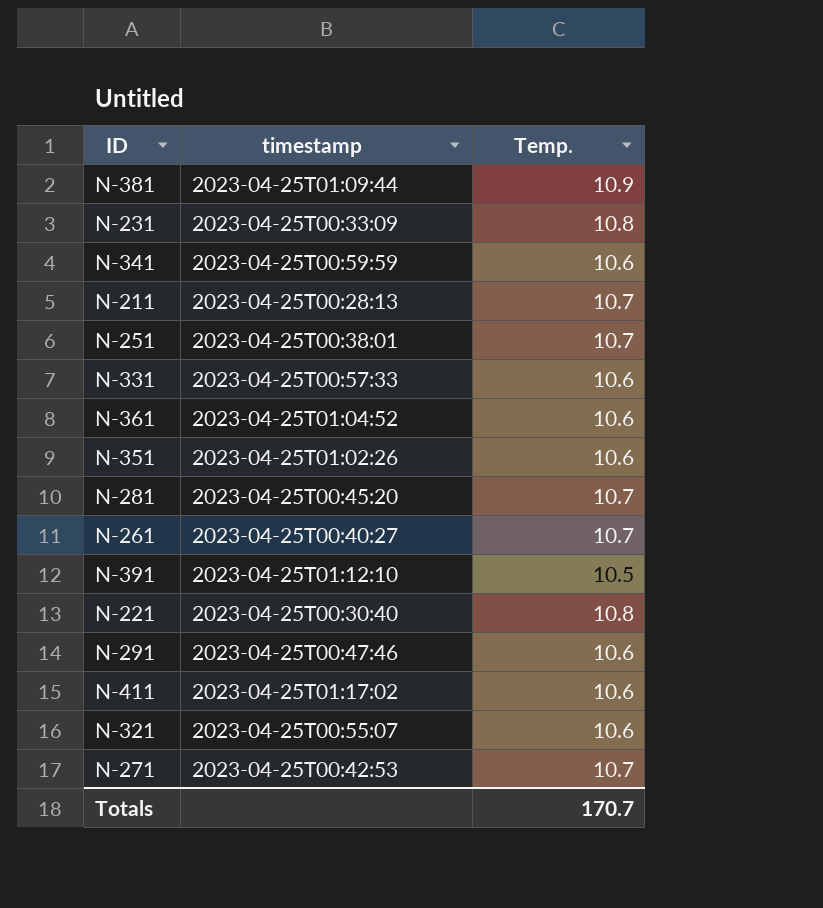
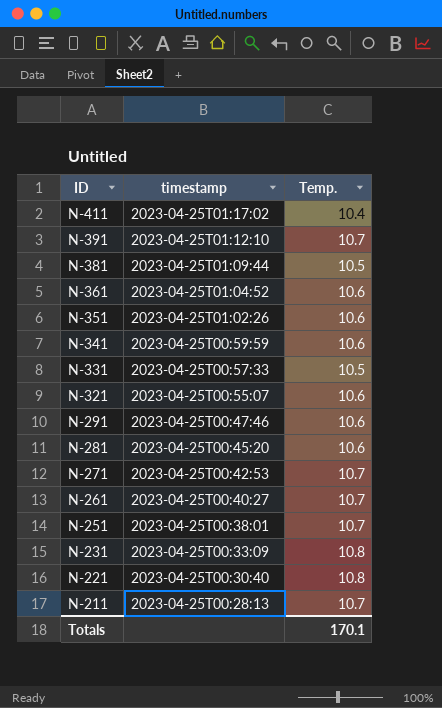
row order: none -> ID descending
N-411 | Temp.: 10.6 -> 10.4
N-391 | Temp.: 10.5 -> 10.7
N-381 | Temp.: 10.9 -> 10.5
N-331 | Temp.: 10.6 -> 10.5
N-281 | Temp.: 10.7 -> 10.6
Totals | Temp.: 170.7 -> 170.1

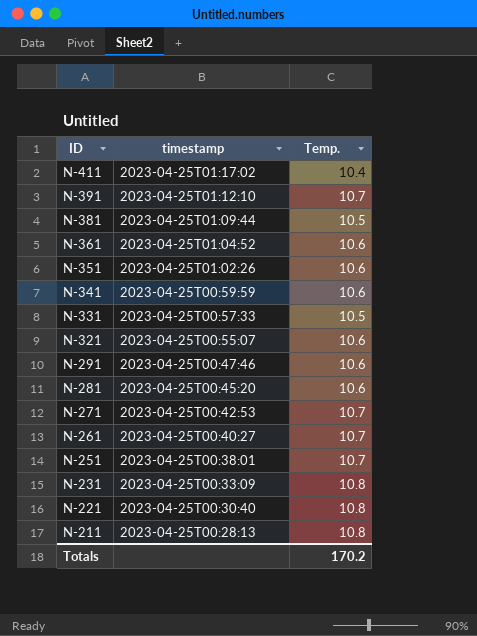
N-211 | Temp.: 10.7 -> 10.8
Totals | Temp.: 170.1 -> 170.2

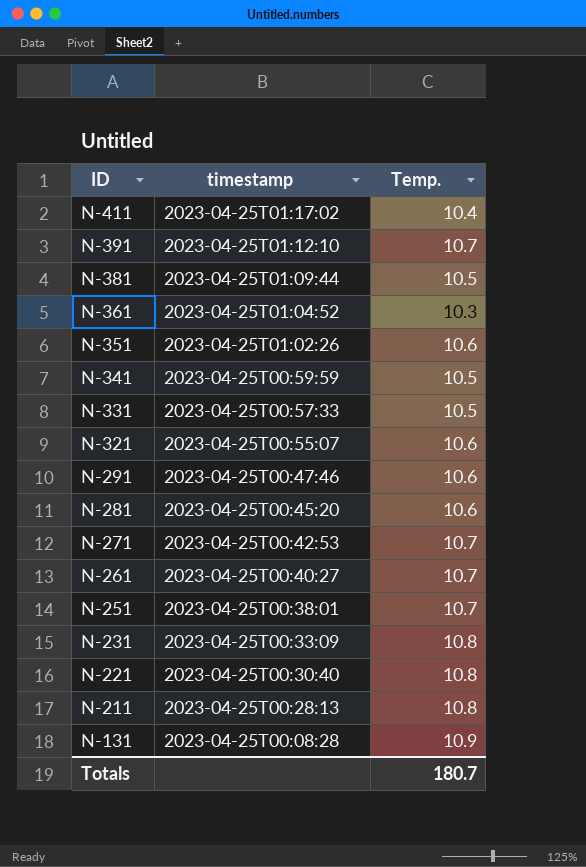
N-361 | Temp.: 10.6 -> 10.3
N-341 | Temp.: 10.6 -> 10.5
row N-131: none -> 2023-04-25T00:08:28 | 10.9
Totals | Temp.: 170.2 -> 180.7

